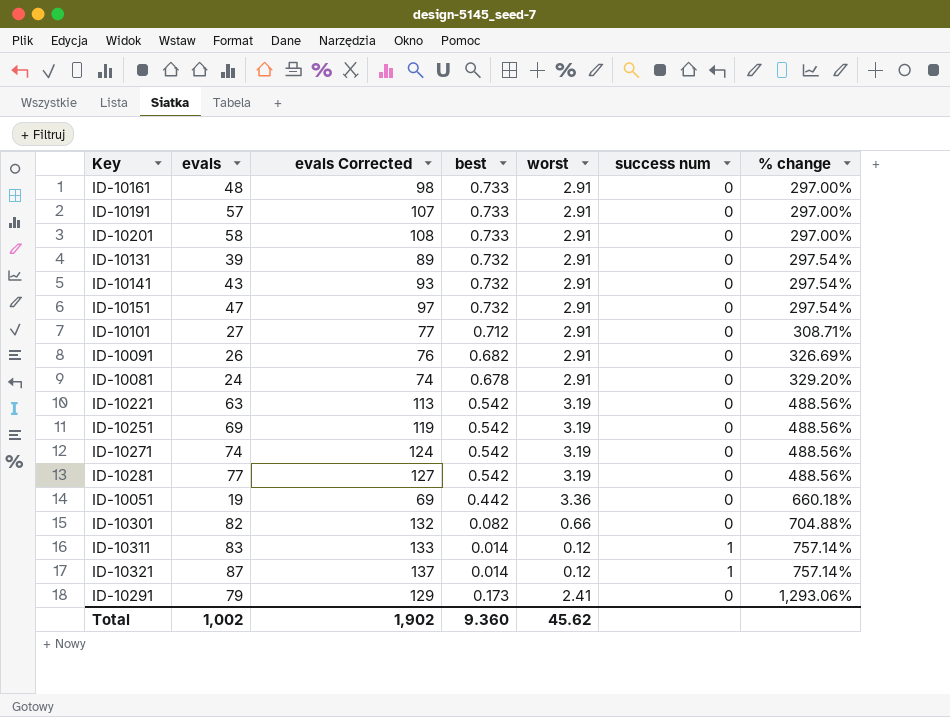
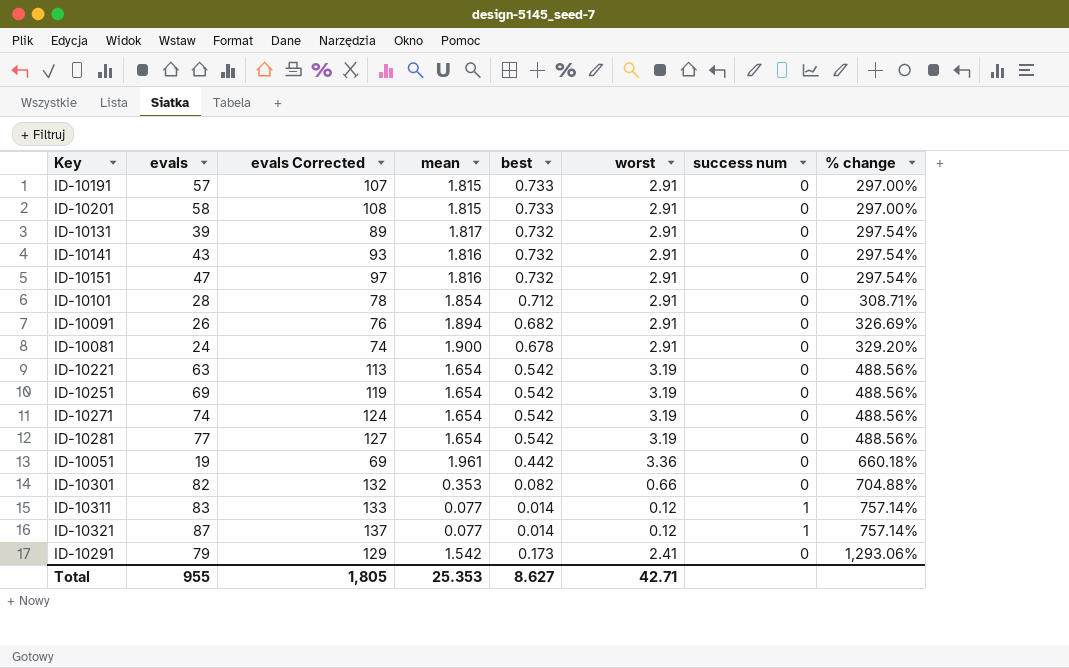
column mean | position: none -> 4
row ID-10161: 48 | 98 | 0.733 | 2.91 | 0 | 297.00% -> none
ID-10101 | evals: 27 -> 28
ID-10101 | evals Corrected: 77 -> 78
Total | evals: 1,002 -> 955
Total | evals Corrected: 1,902 -> 1,805
Total | best: 9.360 -> 8.627
Total | worst: 45.62 -> 42.71

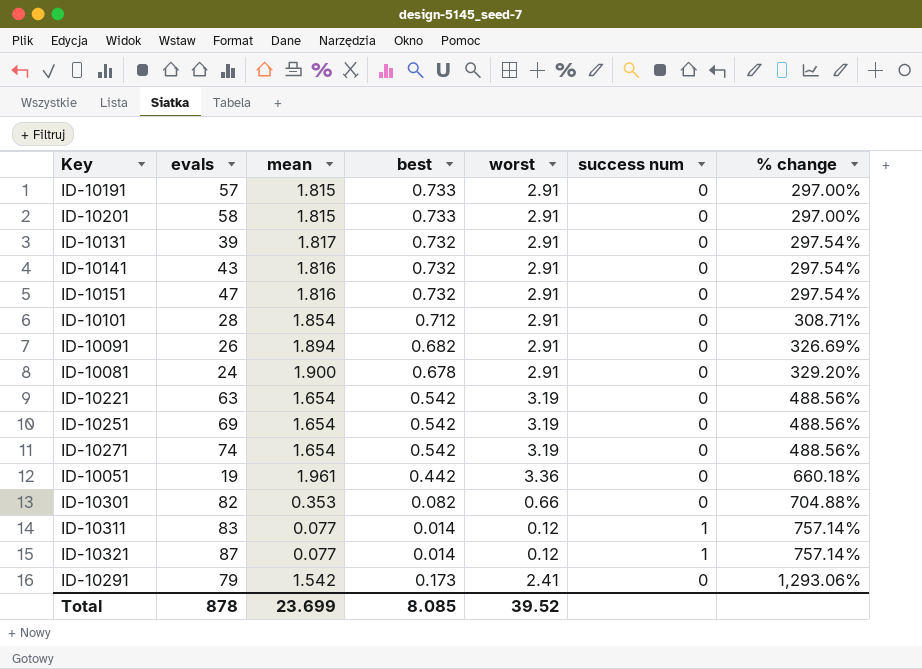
column evals Corrected | formula: [evals] + 50 -> none
row ID-10281: 77 | 127 | 1.654 | 0.542 | 3.19 | 0 | 488.56% -> none
Total | evals: 955 -> 878
Total | mean: 25.353 -> 23.699
Total | best: 8.627 -> 8.085
Total | worst: 42.71 -> 39.52

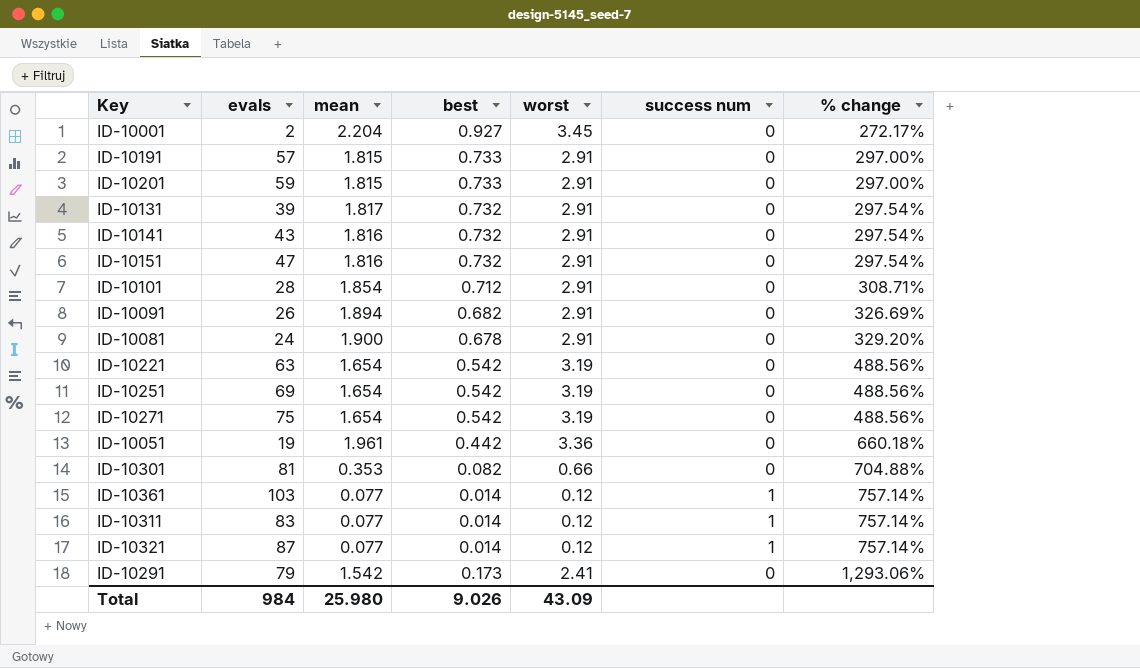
row ID-10001: none -> 2 | 2.204 | 0.927 | 3.45 | 0 | 272.17%
ID-10201 | evals: 58 -> 59
ID-10271 | evals: 74 -> 75
ID-10301 | evals: 82 -> 81
row ID-10361: none -> 103 | 0.077 | 0.014 | 0.12 | 1 | 757.14%
Total | evals: 878 -> 984
Total | mean: 23.699 -> 25.980
Total | best: 8.085 -> 9.026
Total | worst: 39.52 -> 43.09

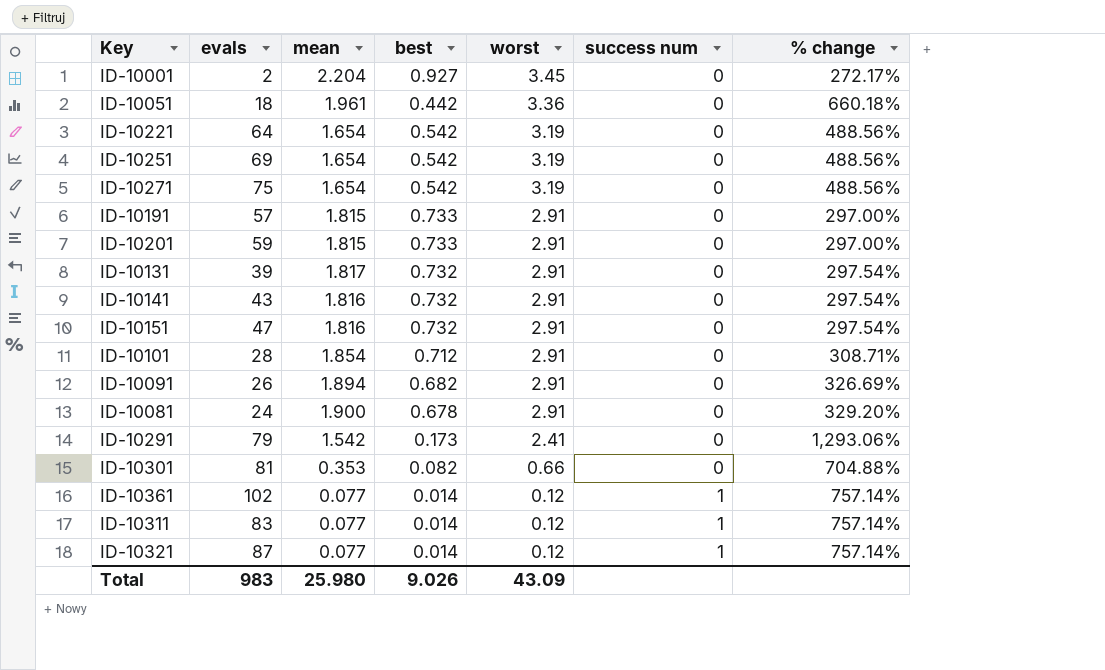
row order: % change ascending -> worst descending
ID-10051 | evals: 19 -> 18
ID-10221 | evals: 63 -> 64
ID-10361 | evals: 103 -> 102
Total | evals: 984 -> 983

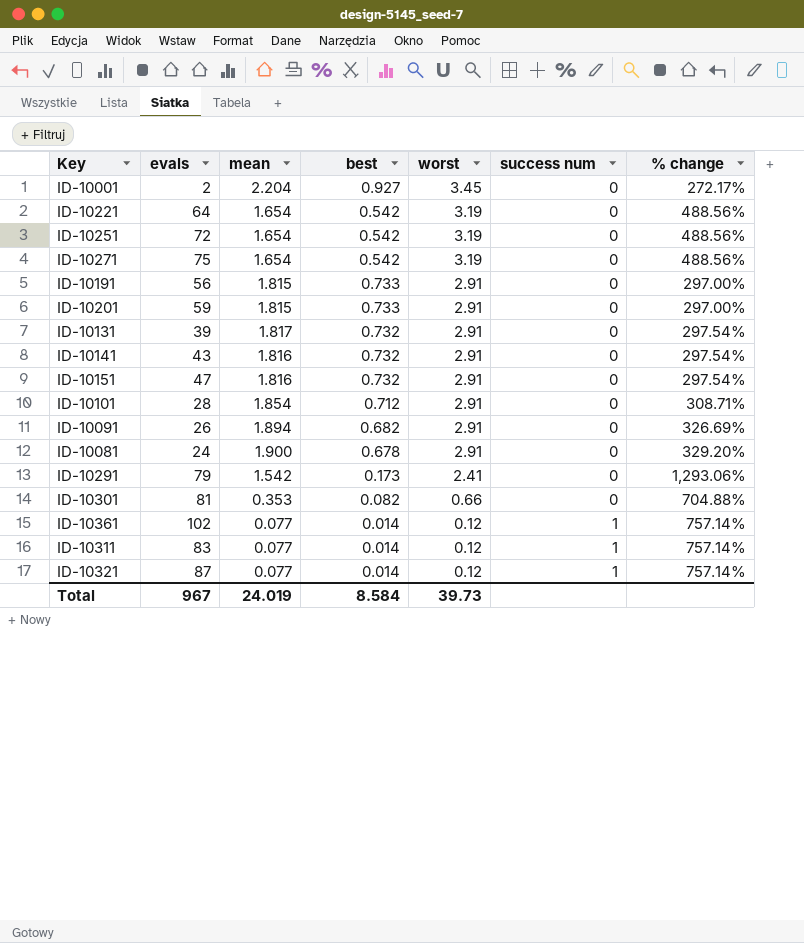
row ID-10051: 18 | 1.961 | 0.442 | 3.36 | 0 | 660.18% -> none
ID-10251 | evals: 69 -> 72
ID-10191 | evals: 57 -> 56
Total | evals: 983 -> 967
Total | mean: 25.980 -> 24.019
Total | best: 9.026 -> 8.584
Total | worst: 43.09 -> 39.73

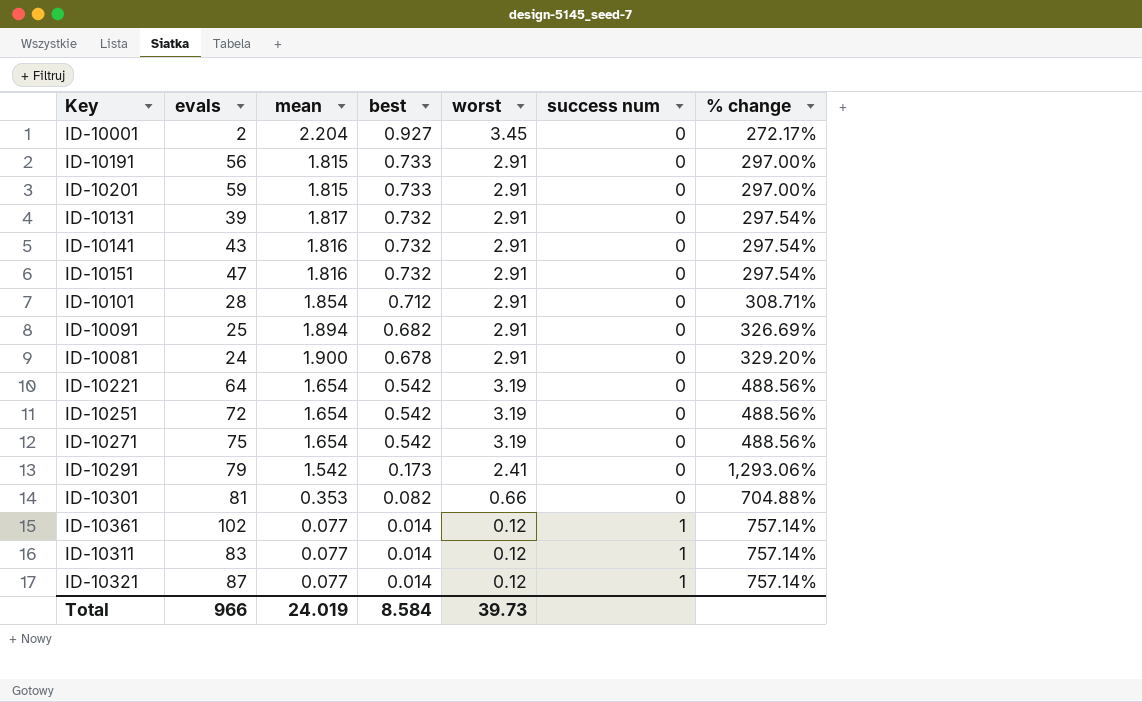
row order: worst descending -> best descending
ID-10091 | evals: 26 -> 25
Total | evals: 967 -> 966

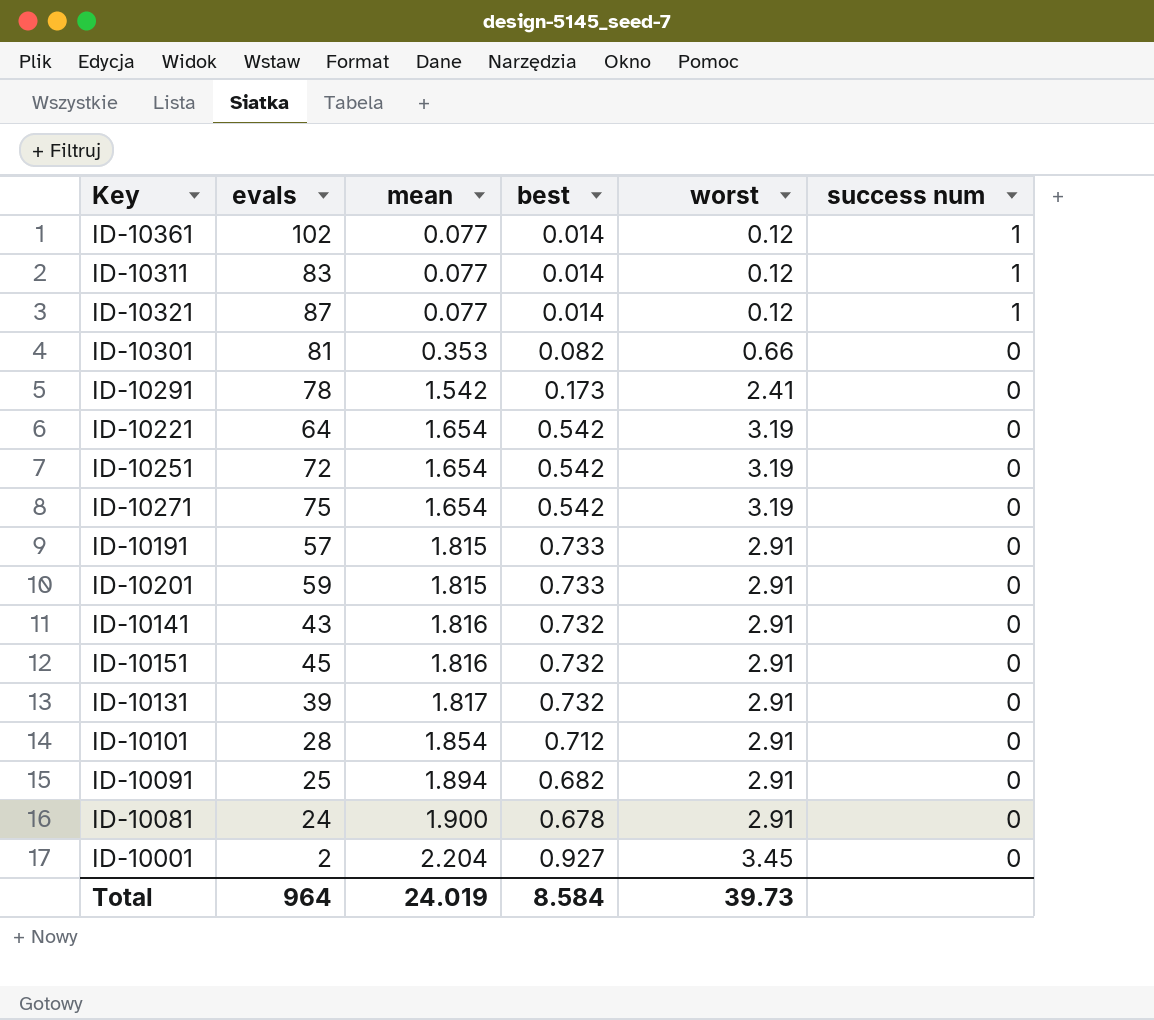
row order: best descending -> mean ascending
column % change | formula: ([worst] - [best]) / [best] -> none
ID-10291 | evals: 79 -> 78
ID-10191 | evals: 56 -> 57
ID-10151 | evals: 47 -> 45
Total | evals: 966 -> 964

